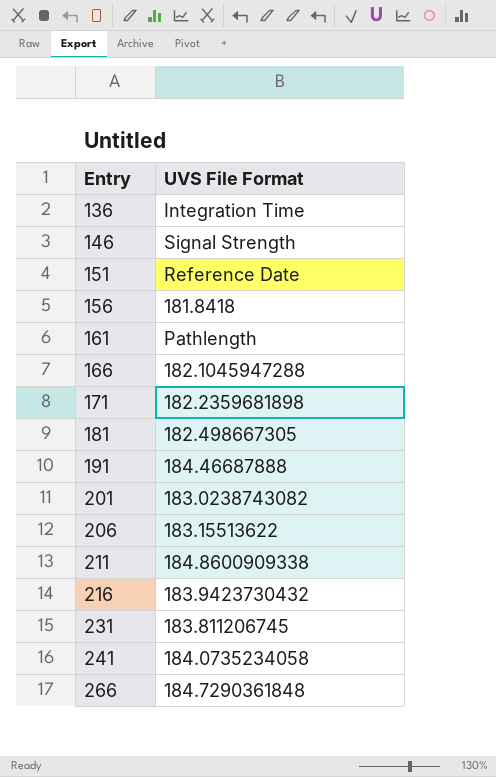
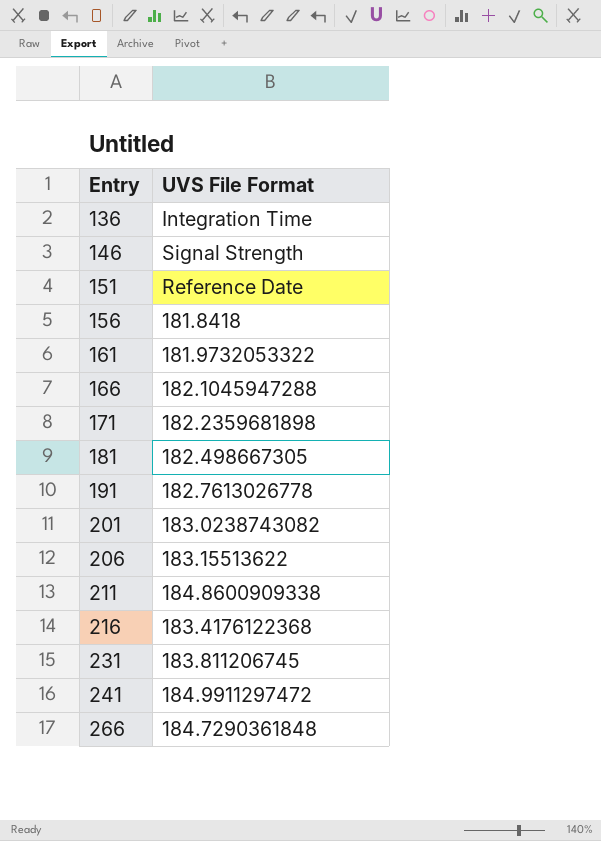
161 | UVS File Format: Pathlength -> 181.9732053322
191 | UVS File Format: 184.46687888 -> 182.7613026778
216 | UVS File Format: 183.9423730432 -> 183.4176122368
241 | UVS File Format: 184.0735234058 -> 184.9911297472

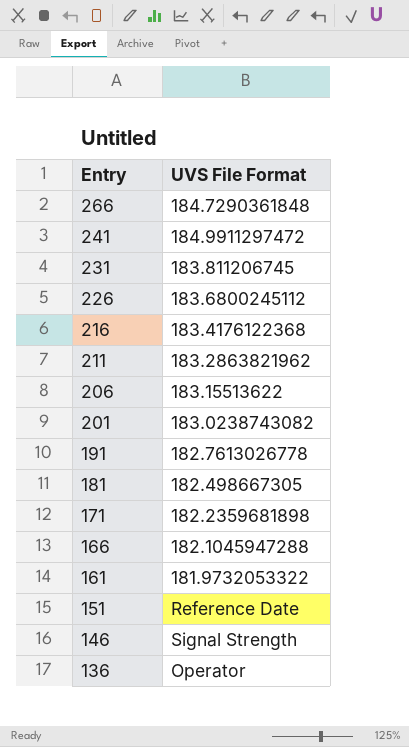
row order: Entry ascending -> Entry descending
row 156: 181.8418 -> none
row 226: none -> 183.6800245112
211 | UVS File Format: 184.8600909338 -> 183.2863821962
136 | UVS File Format: Integration Time -> Operator

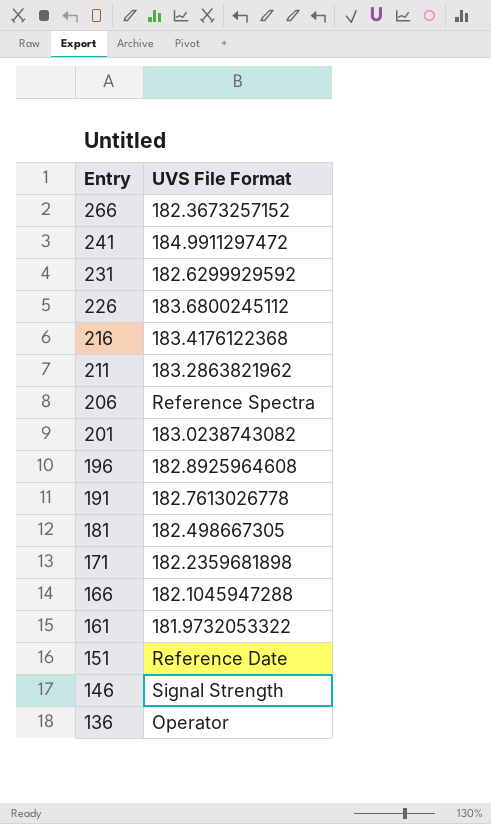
266 | UVS File Format: 184.7290361848 -> 182.3673257152
231 | UVS File Format: 183.811206745 -> 182.6299929592
206 | UVS File Format: 183.15513622 -> Reference Spectra
row 196: none -> 182.8925964608

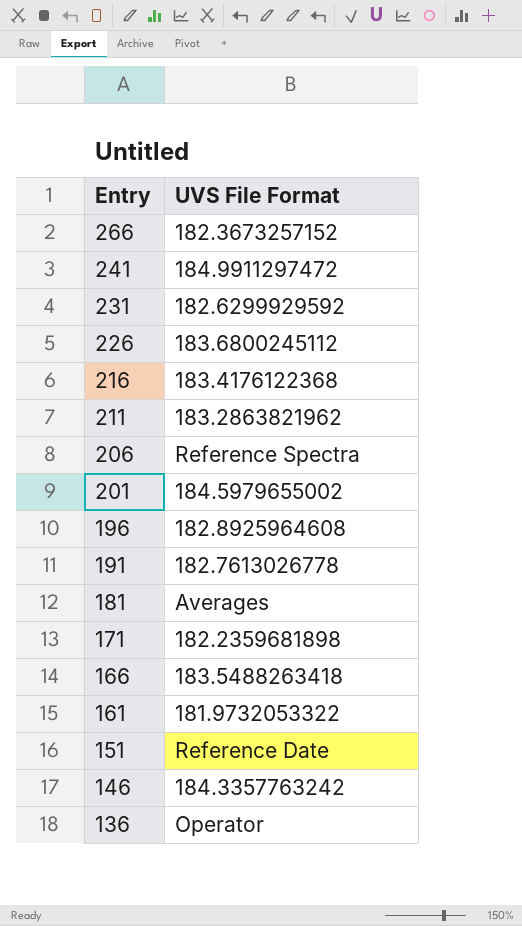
201 | UVS File Format: 183.0238743082 -> 184.5979655002
181 | UVS File Format: 182.498667305 -> Averages
166 | UVS File Format: 182.1045947288 -> 183.5488263418
146 | UVS File Format: Signal Strength -> 184.3357763242

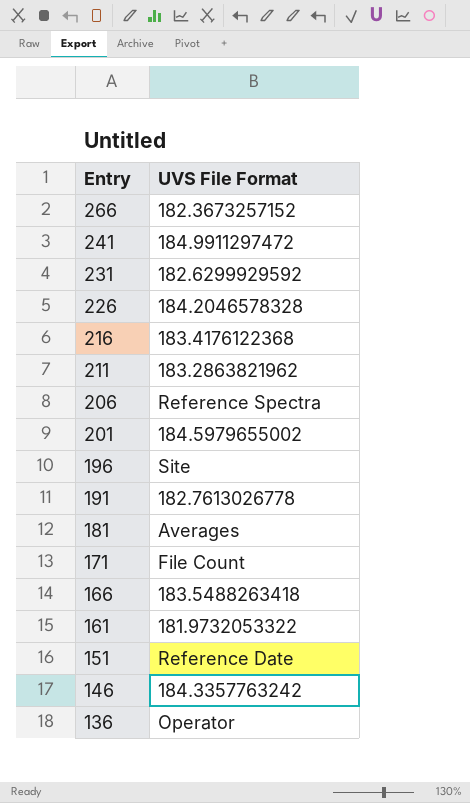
226 | UVS File Format: 183.6800245112 -> 184.2046578328
196 | UVS File Format: 182.8925964608 -> Site
171 | UVS File Format: 182.2359681898 -> File Count

